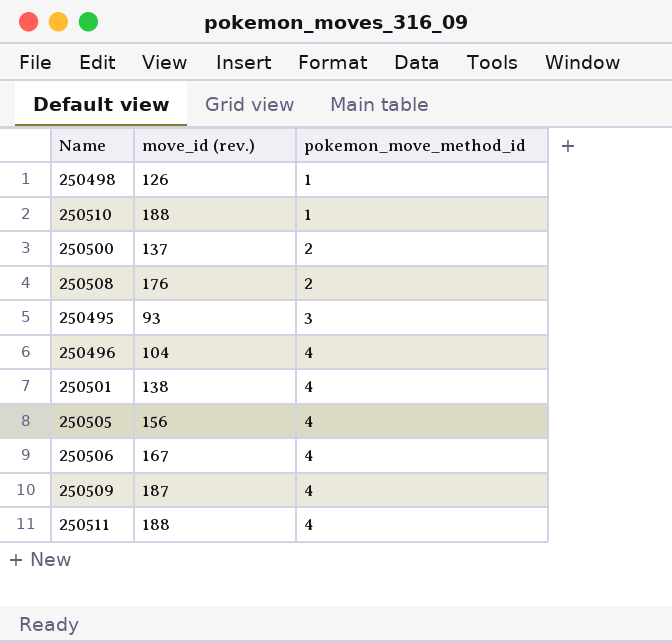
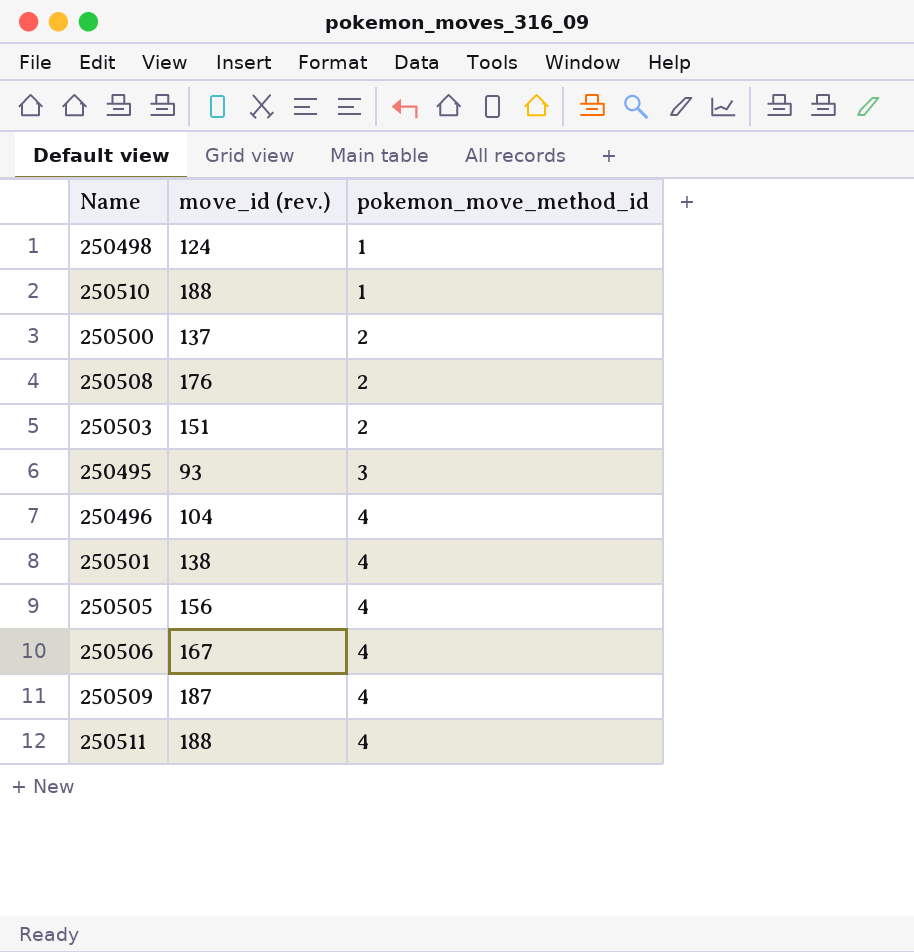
250498 | move_id (rev.): 126 -> 124
row 250503: none -> 151 | 2

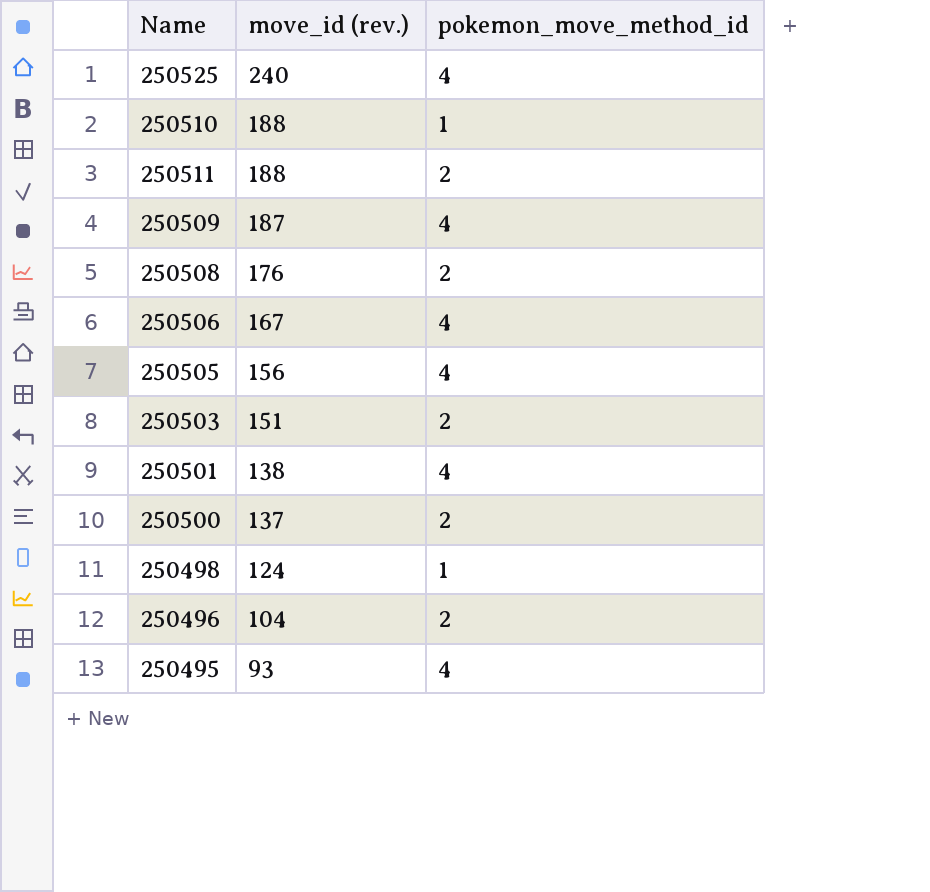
row order: pokemon_move_method_id ascending -> move_id (rev.) descending
row 250525: none -> 240 | 4
250511 | pokemon_move_method_id: 4 -> 2
250496 | pokemon_move_method_id: 4 -> 2
250495 | pokemon_move_method_id: 3 -> 4

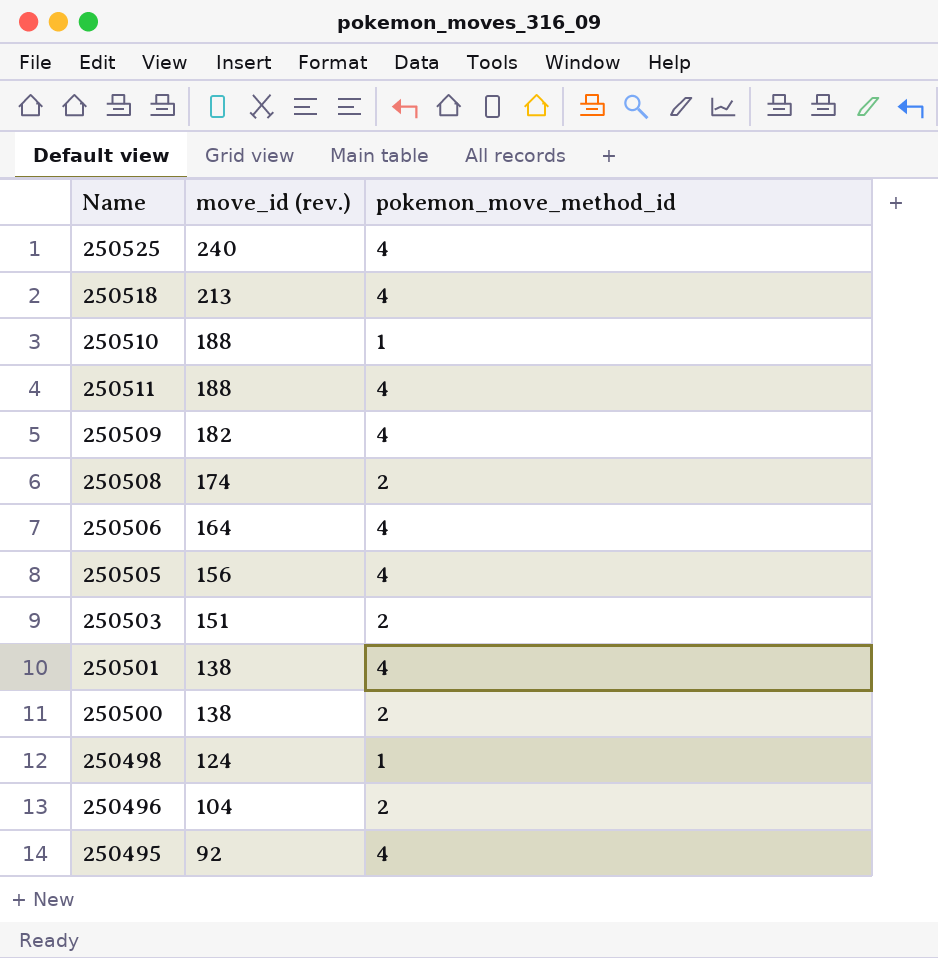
row 250518: none -> 213 | 4
250511 | pokemon_move_method_id: 2 -> 4
250509 | move_id (rev.): 187 -> 182
250508 | move_id (rev.): 176 -> 174
250506 | move_id (rev.): 167 -> 164
250500 | move_id (rev.): 137 -> 138
250495 | move_id (rev.): 93 -> 92

